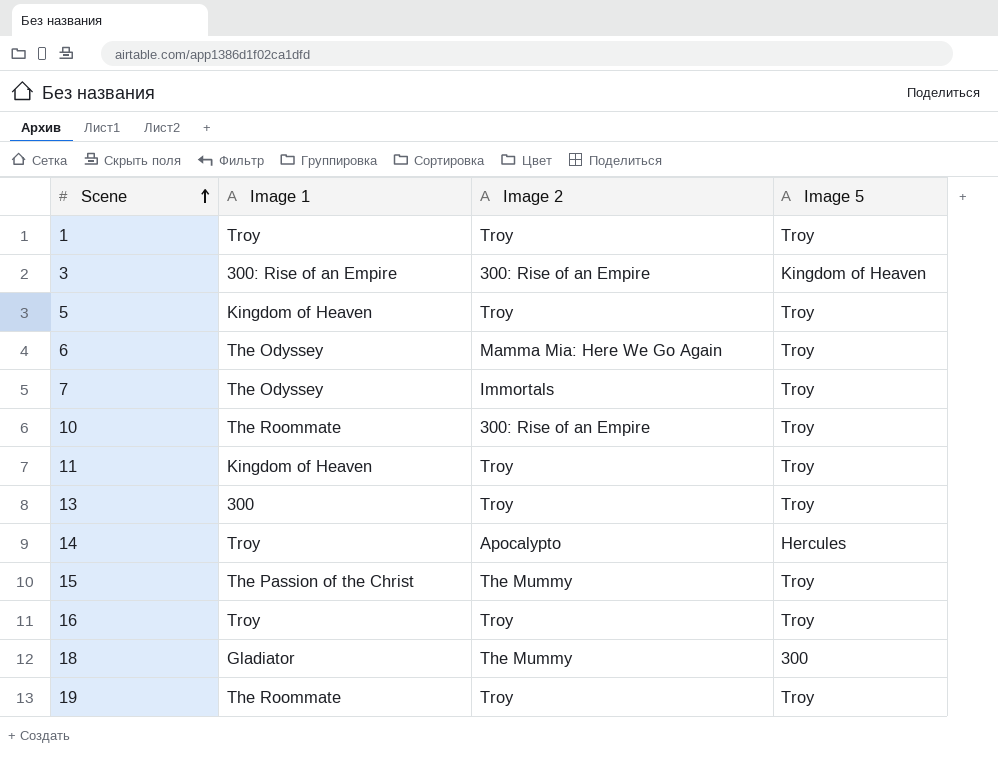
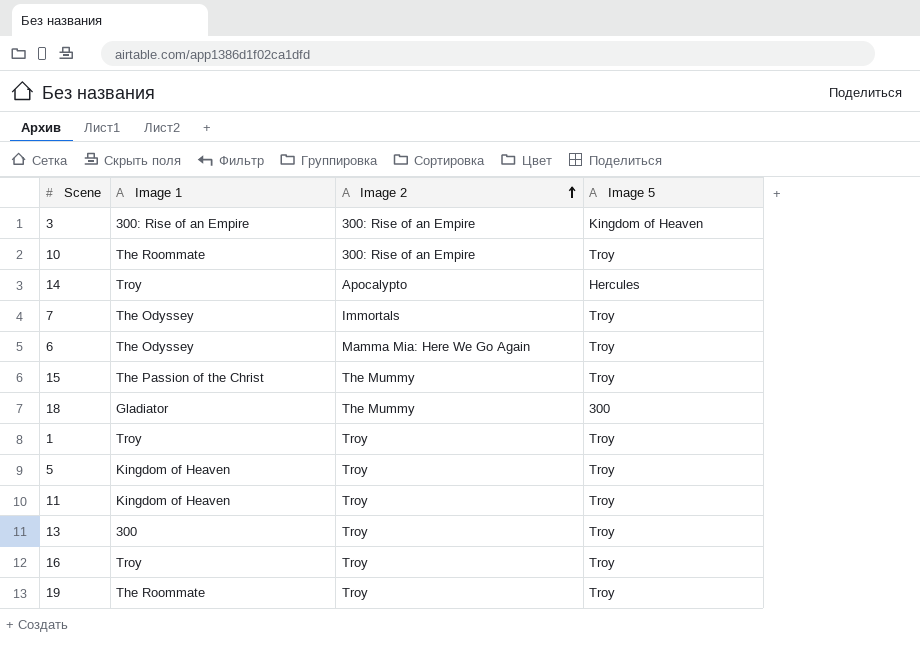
row order: Scene ascending -> Image 2 ascending

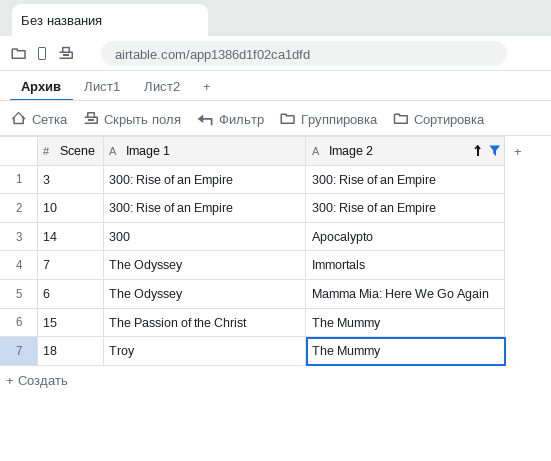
filter: none -> Image 2 != Troy
column Image 5 | position: 4 -> none
10 | Image 1: The Roommate -> 300: Rise of an Empire
14 | Image 1: Troy -> 300
18 | Image 1: Gladiator -> Troy

